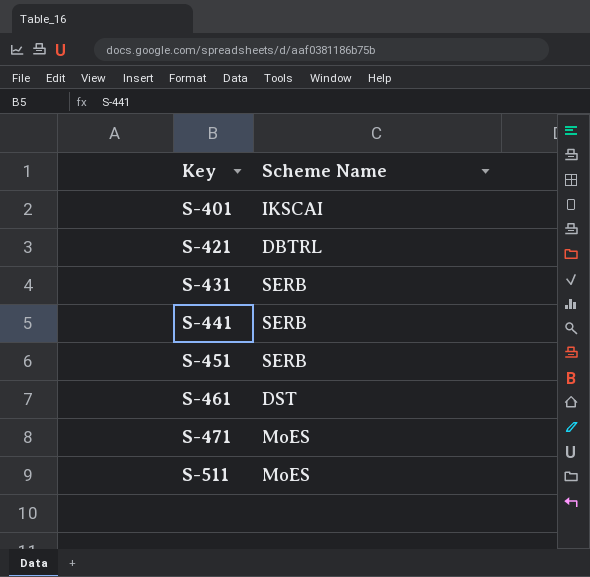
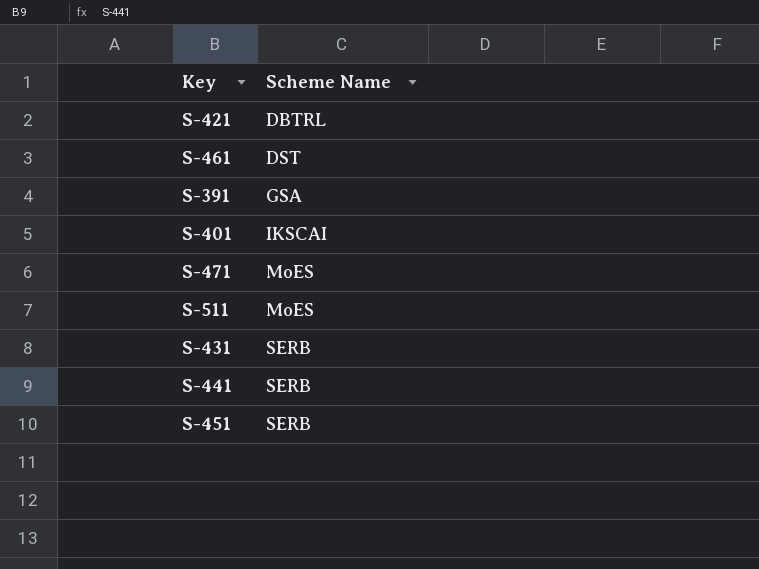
row order: Key ascending -> Scheme Name ascending
row S-391: none -> GSA

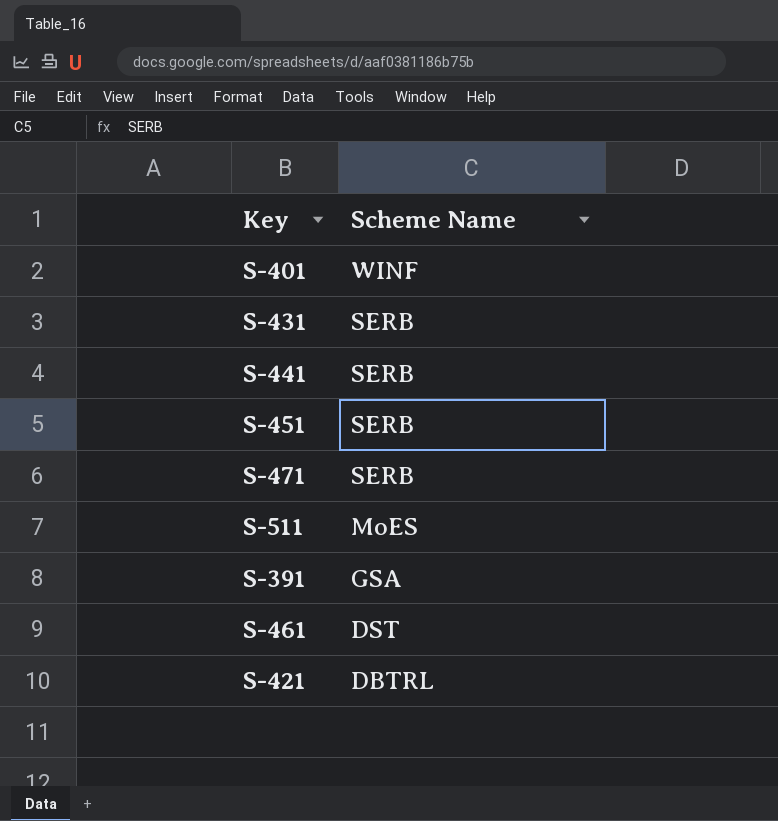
row order: Scheme Name ascending -> Scheme Name descending
S-401 | Scheme Name: IKSCAI -> WINF
S-471 | Scheme Name: MoES -> SERB

